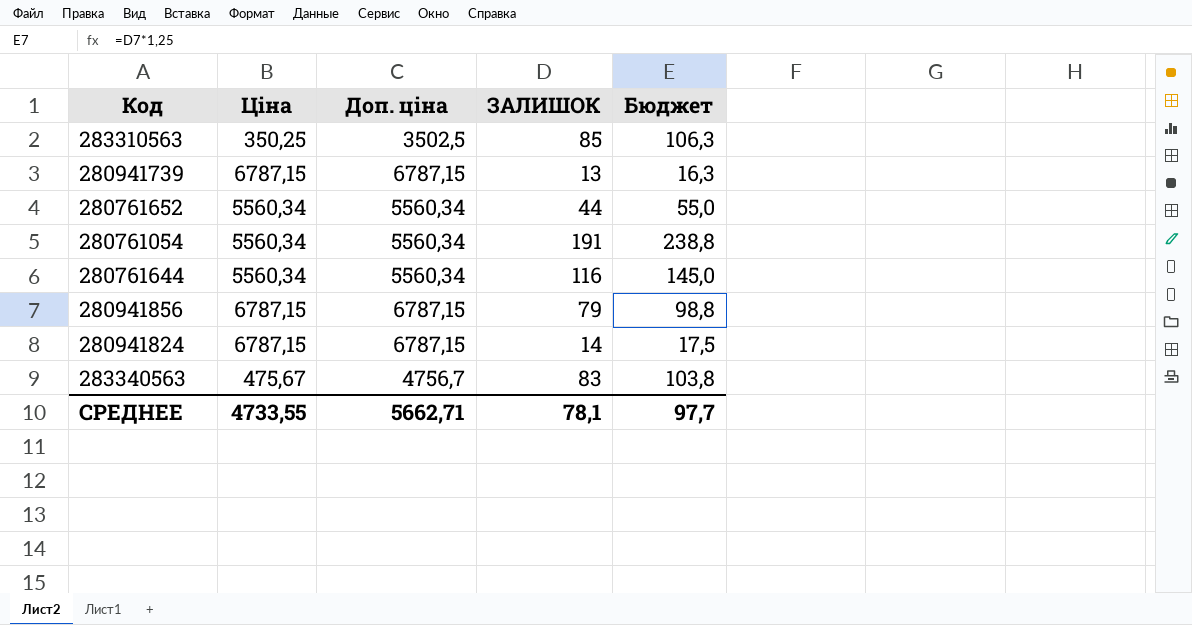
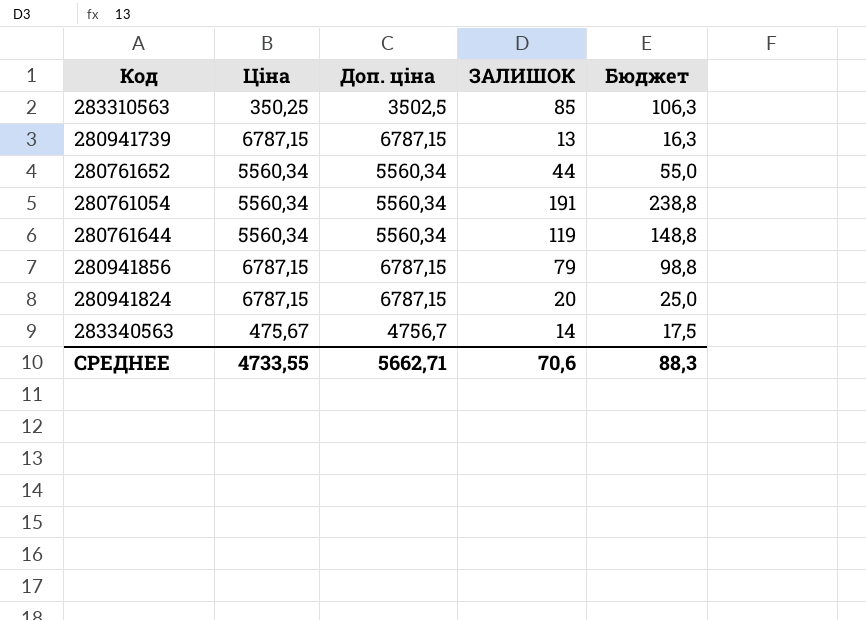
280761644 | ЗАЛИШОК: 116 -> 119
280761644 | Бюджет: 145,0 -> 148,8
280941824 | ЗАЛИШОК: 14 -> 20
280941824 | Бюджет: 17,5 -> 25,0
283340563 | ЗАЛИШОК: 83 -> 14
283340563 | Бюджет: 103,8 -> 17,5
СРЕДНЕЕ | ЗАЛИШОК: 78,1 -> 70,6
СРЕДНЕЕ | Бюджет: 97,7 -> 88,3

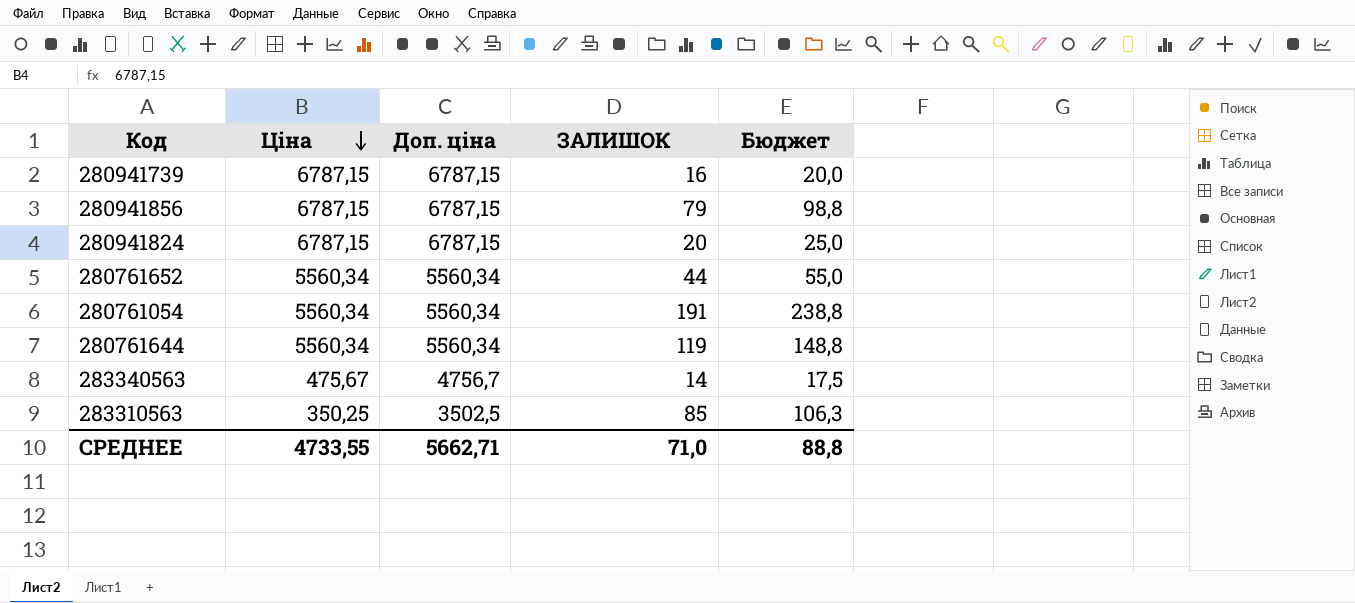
row order: none -> Ціна descending
280941739 | ЗАЛИШОК: 13 -> 16
280941739 | Бюджет: 16,3 -> 20,0
СРЕДНЕЕ | ЗАЛИШОК: 70,6 -> 71,0
СРЕДНЕЕ | Бюджет: 88,3 -> 88,8

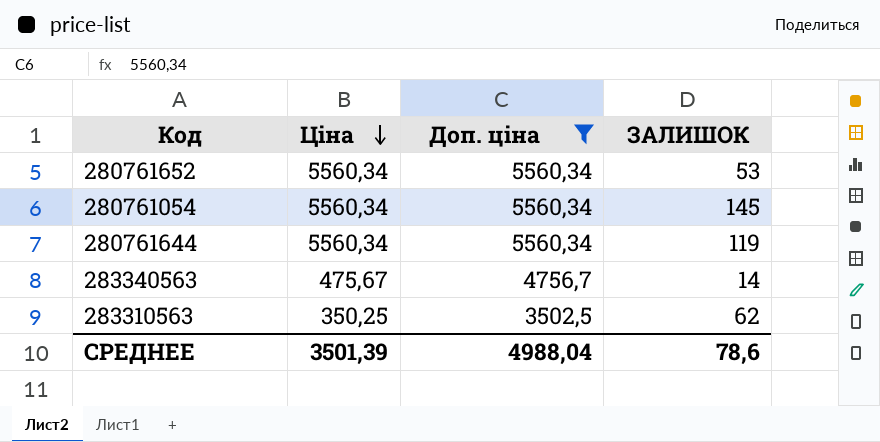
filter: none -> Доп. ціна != 6787,15
column Бюджет | formula: [ЗАЛИШОК] * 1,25 -> none
280761652 | ЗАЛИШОК: 44 -> 53
280761054 | ЗАЛИШОК: 191 -> 145
283310563 | ЗАЛИШОК: 85 -> 62
СРЕДНЕЕ | Ціна: 4733,55 -> 3501,39
СРЕДНЕЕ | Доп. ціна: 5662,71 -> 4988,04
СРЕДНЕЕ | ЗАЛИШОК: 71,0 -> 78,6

